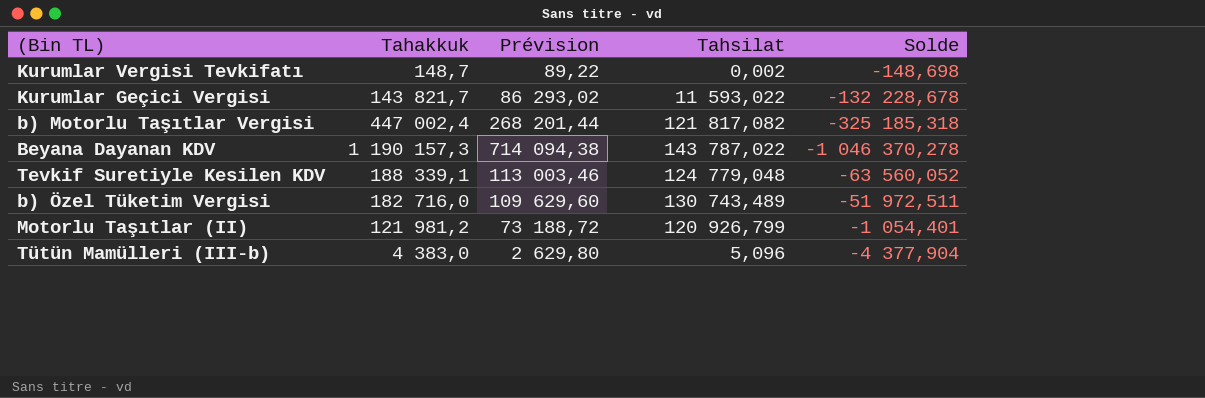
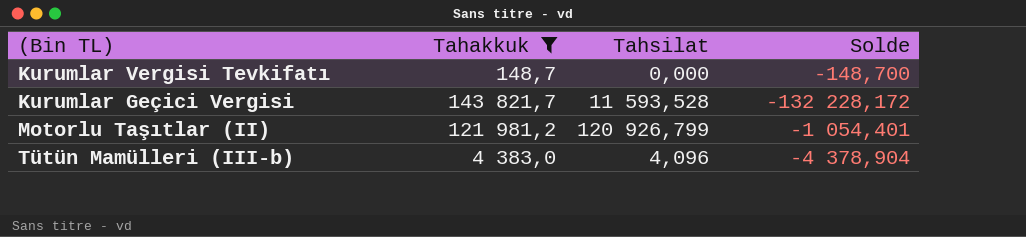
filter: none -> Tahakkuk <= 143 821,7
column Prévision | formula: [Tahakkuk] * 0,6 -> none
Kurumlar Vergisi Tevkifatı | Tahsilat: 0,002 -> 0,000
Kurumlar Vergisi Tevkifatı | Solde: -148,698 -> -148,700
Kurumlar Geçici Vergisi | Tahsilat: 11 593,022 -> 11 593,528
Kurumlar Geçici Vergisi | Solde: -132 228,678 -> -132 228,172
Tütün Mamülleri (III-b) | Tahsilat: 5,096 -> 4,096
Tütün Mamülleri (III-b) | Solde: -4 377,904 -> -4 378,904

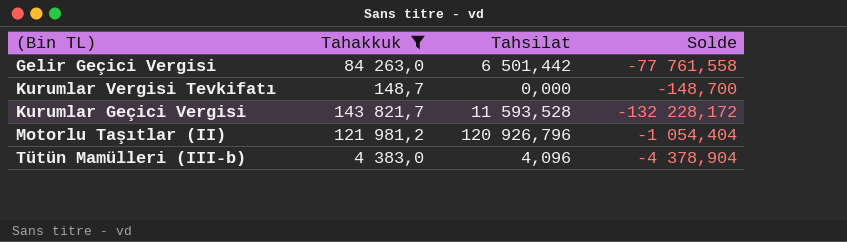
row Gelir Geçici Vergisi: none -> 84 263,0 | 6 501,442 | -77 761,558
Motorlu Taşıtlar (II) | Tahsilat: 120 926,799 -> 120 926,796
Motorlu Taşıtlar (II) | Solde: -1 054,401 -> -1 054,404

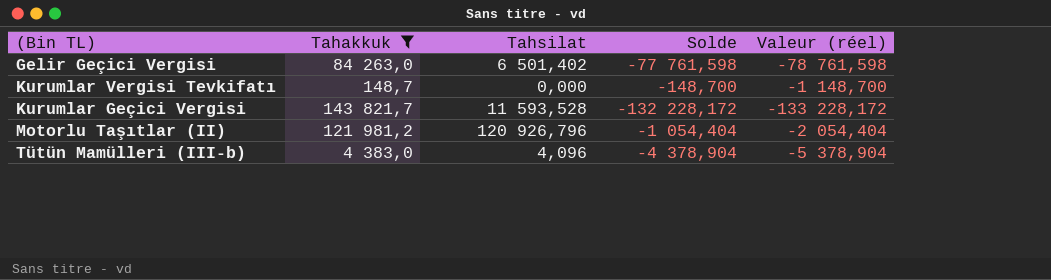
column Valeur (réel) | formula: none -> [Solde] - 1000
Gelir Geçici Vergisi | Tahsilat: 6 501,442 -> 6 501,402
Gelir Geçici Vergisi | Solde: -77 761,558 -> -77 761,598

